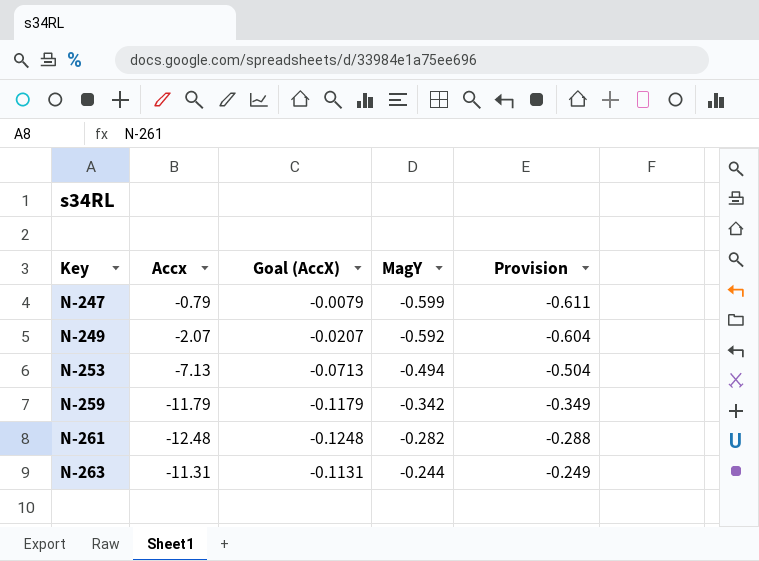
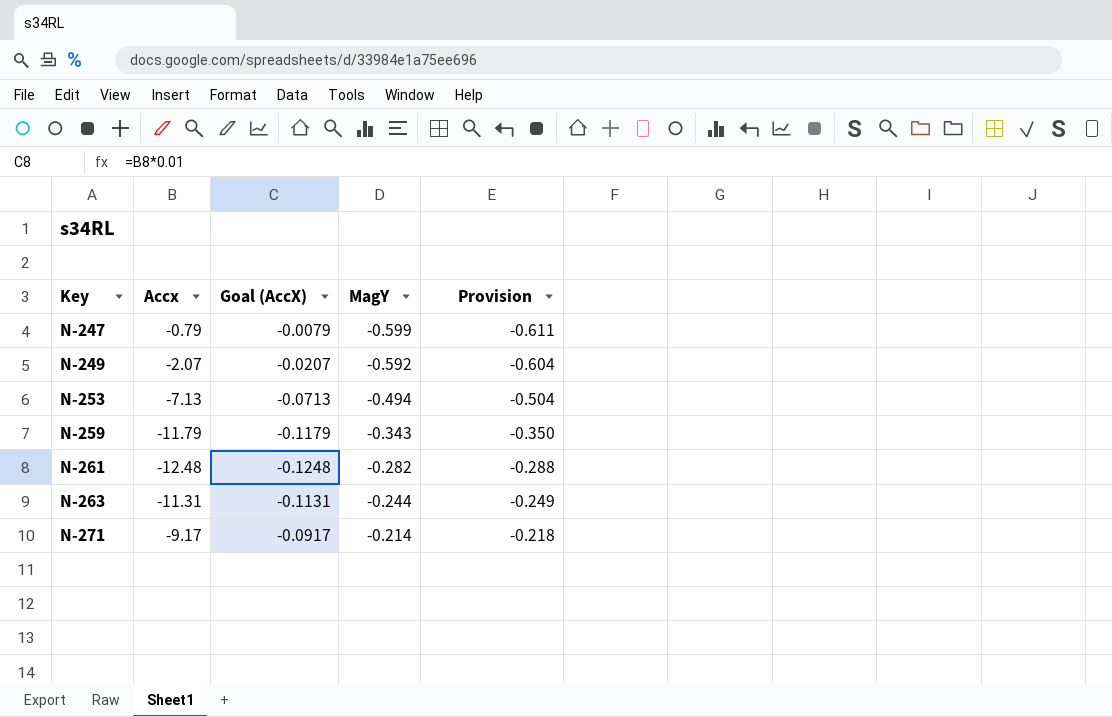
N-259 | MagY: -0.342 -> -0.343
N-259 | Provision: -0.349 -> -0.350
row N-271: none -> -9.17 | -0.0917 | -0.214 | -0.218

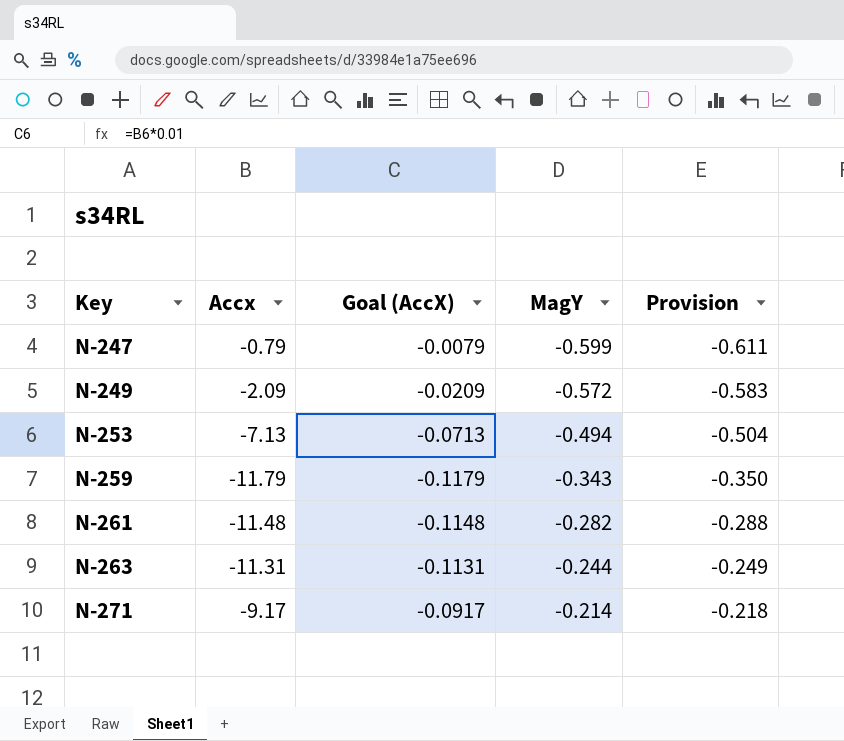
N-249 | Accx: -2.07 -> -2.09
N-249 | Goal (AccX): -0.0207 -> -0.0209
N-249 | MagY: -0.592 -> -0.572
N-249 | Provision: -0.604 -> -0.583
N-261 | Accx: -12.48 -> -11.48
N-261 | Goal (AccX): -0.1248 -> -0.1148

